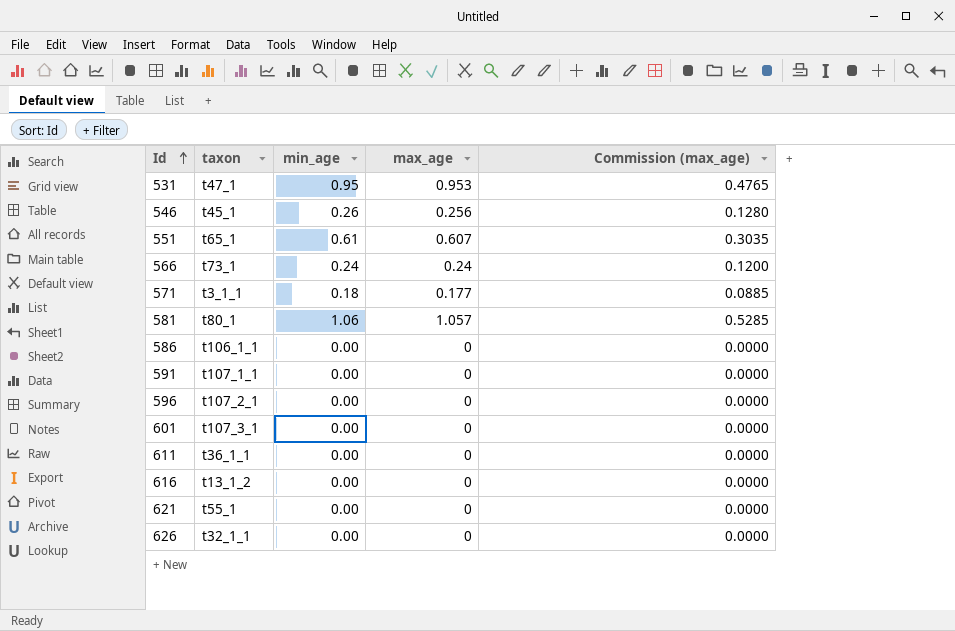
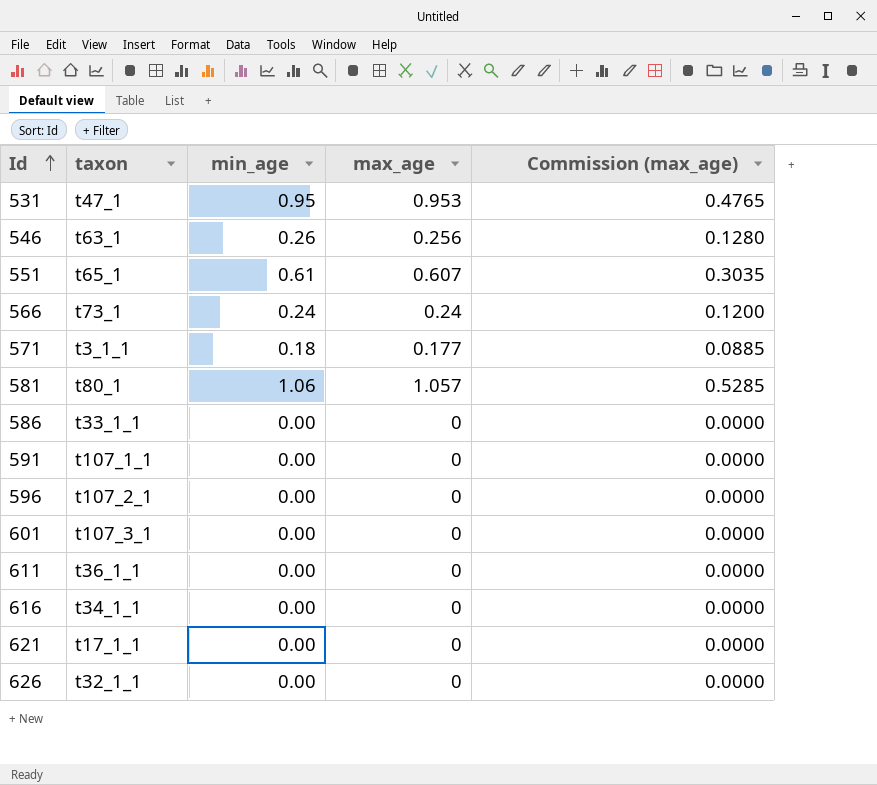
546 | taxon: t45_1 -> t63_1
586 | taxon: t106_1_1 -> t33_1_1
616 | taxon: t13_1_2 -> t34_1_1
621 | taxon: t55_1 -> t17_1_1

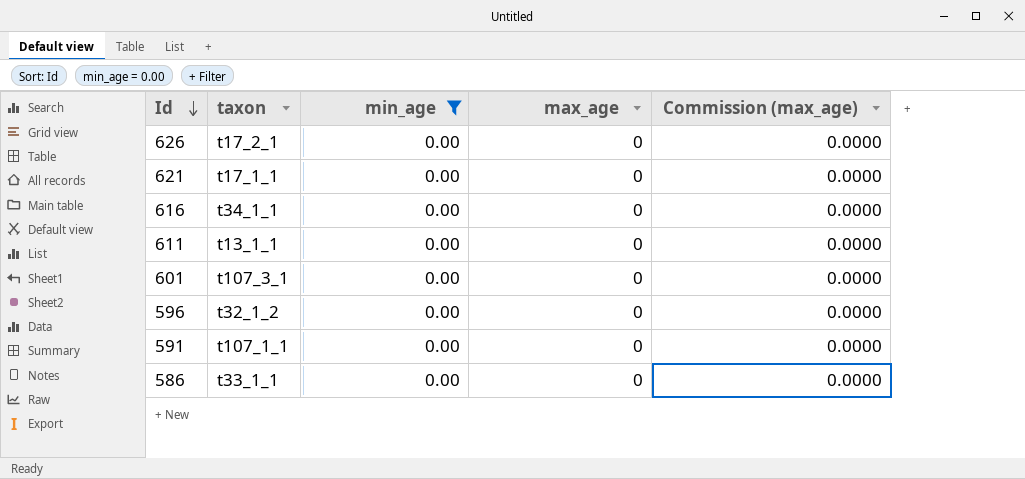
filter: none -> min_age = 0.00
row order: Id ascending -> Id descending
626 | taxon: t32_1_1 -> t17_2_1
611 | taxon: t36_1_1 -> t13_1_1
596 | taxon: t107_2_1 -> t32_1_2

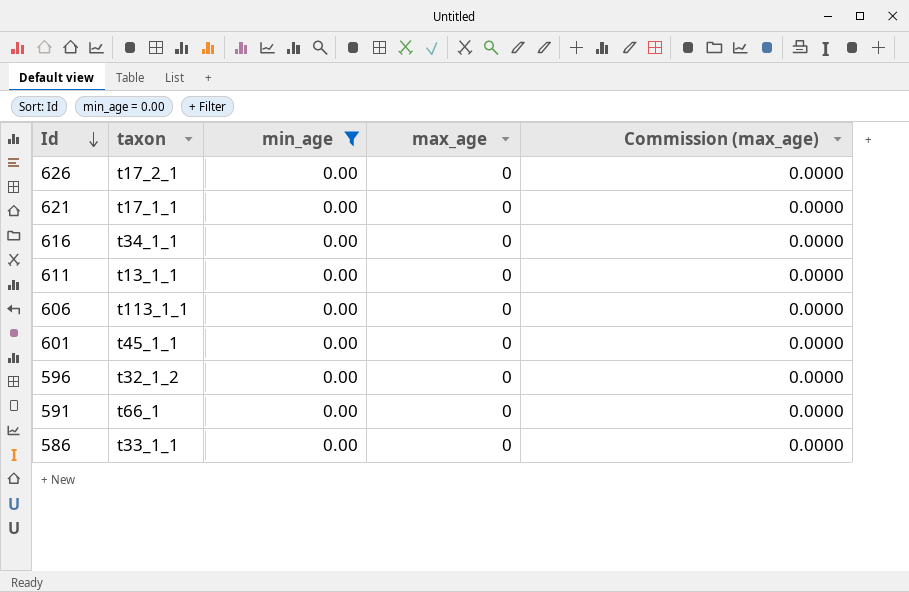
row 606: none -> t113_1_1 | 0.00 | 0 | 0.0000
601 | taxon: t107_3_1 -> t45_1_1
591 | taxon: t107_1_1 -> t66_1

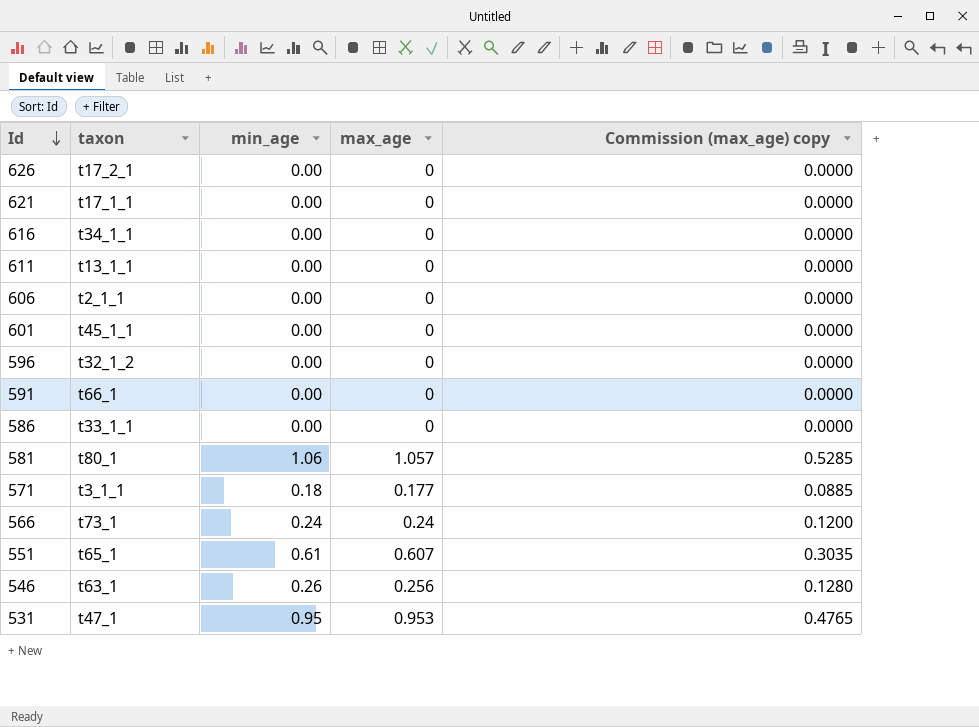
filter: min_age = 0.00 -> none
column name: Commission (max_age) -> Commission (max_age) copy
606 | taxon: t113_1_1 -> t2_1_1

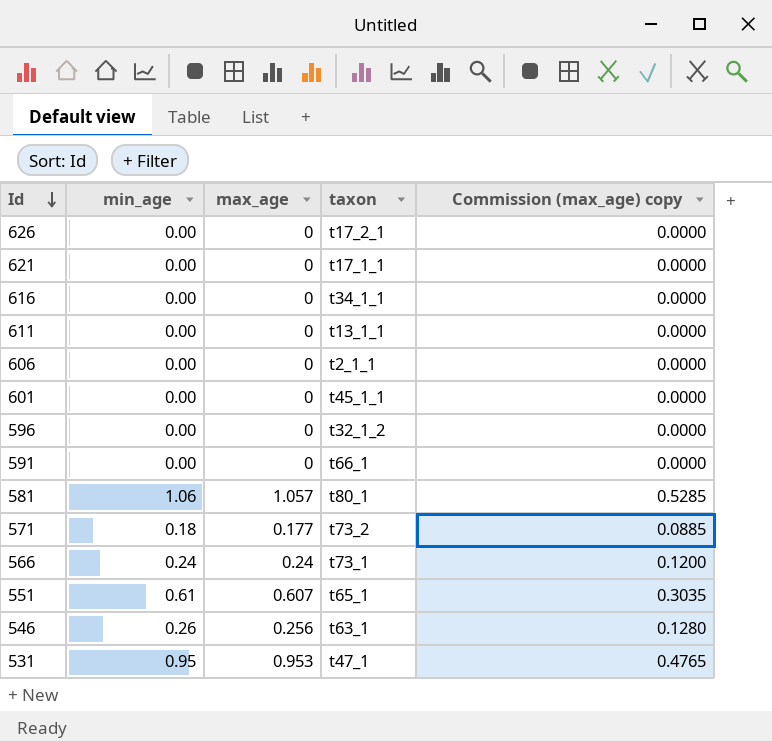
column taxon | position: 2 -> 4
row 586: t33_1_1 | 0.00 | 0 | 0.0000 -> none
571 | taxon: t3_1_1 -> t73_2

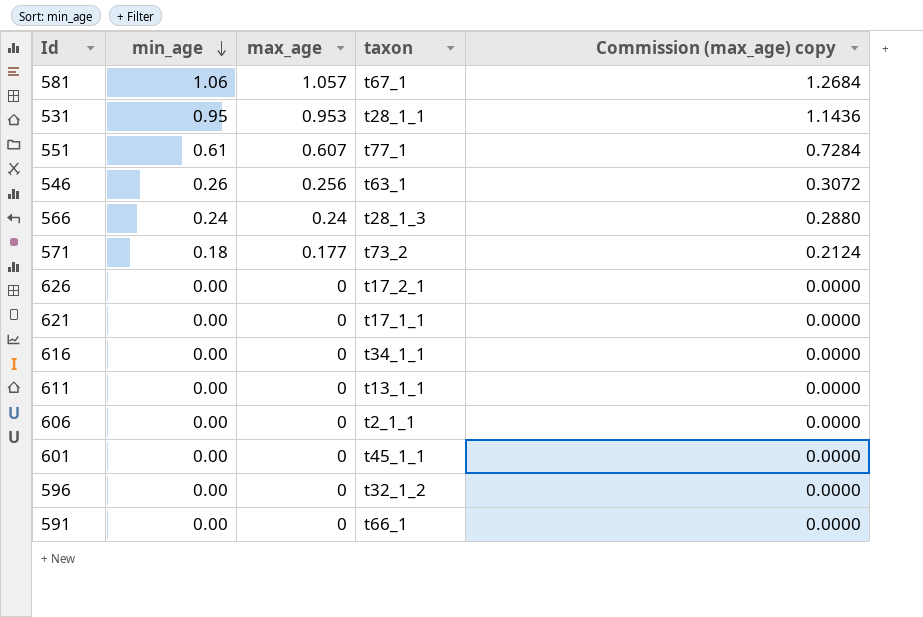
row order: Id descending -> min_age descending
column Commission (max_age) copy | formula: [max_age] * 0.5 -> [max_age] * 1.2
581 | taxon: t80_1 -> t67_1
531 | taxon: t47_1 -> t28_1_1
551 | taxon: t65_1 -> t77_1
566 | taxon: t73_1 -> t28_1_3

